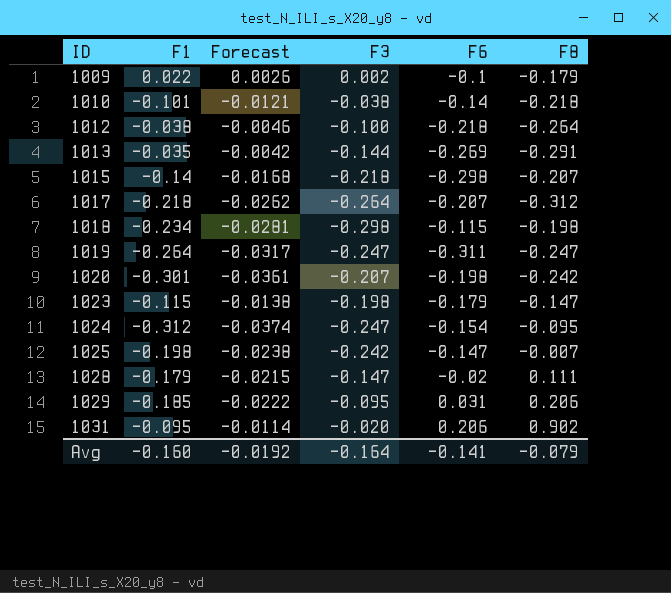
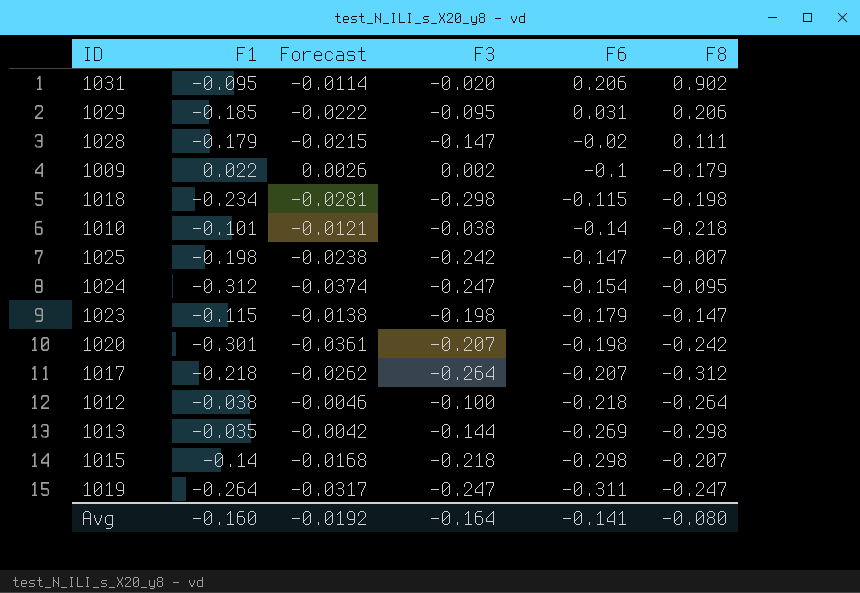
row order: ID ascending -> F6 descending
1013 | F8: -0.291 -> -0.298
Avg | F8: -0.079 -> -0.080

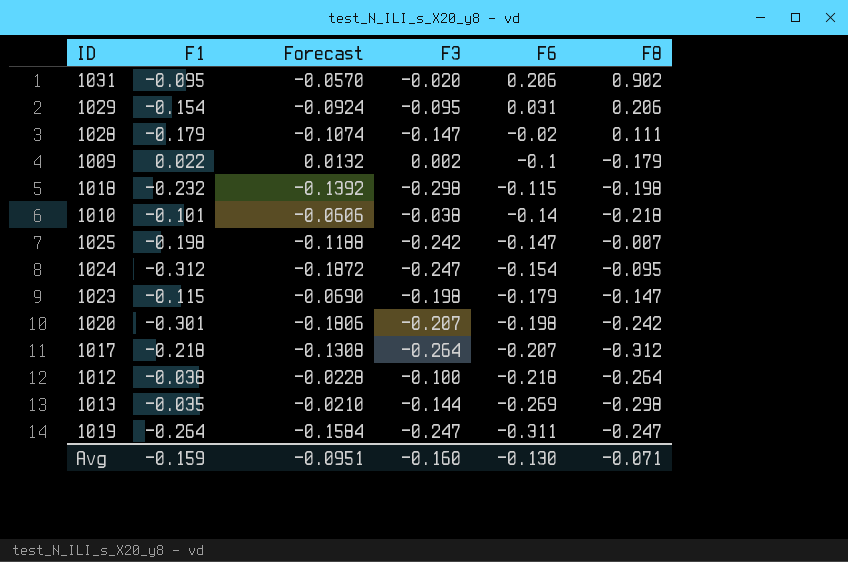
column Forecast | formula: [F1] * 0.12 -> [F1] * 0.6
row 1015: -0.14 | -0.0168 | -0.218 | -0.298 | -0.207 -> none
1029 | F1: -0.185 -> -0.154
1018 | F1: -0.234 -> -0.232
Avg | F1: -0.160 -> -0.159
Avg | Forecast: -0.0192 -> -0.0951
Avg | F3: -0.164 -> -0.160
Avg | F6: -0.141 -> -0.130
Avg | F8: -0.080 -> -0.071

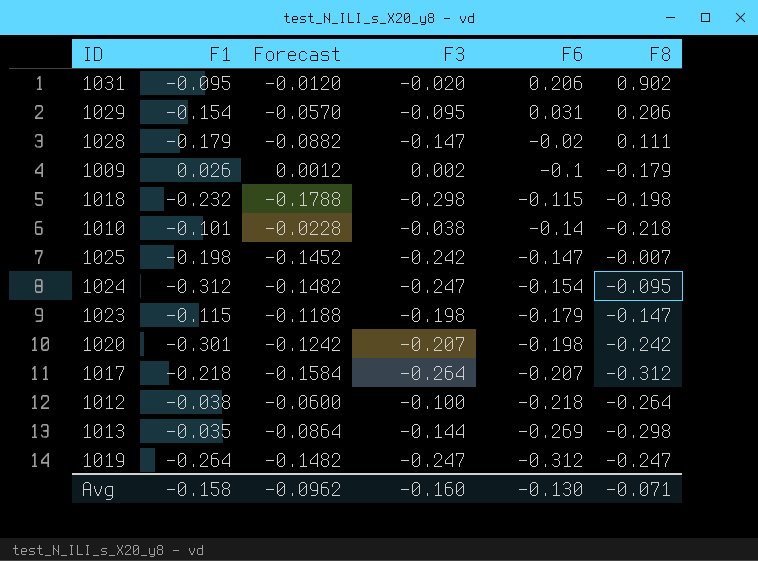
column Forecast | formula: [F1] * 0.6 -> [F3] * 0.6
1009 | F1: 0.022 -> 0.026
1019 | F6: -0.311 -> -0.312
Avg | F1: -0.159 -> -0.158
Avg | Forecast: -0.0951 -> -0.0962

